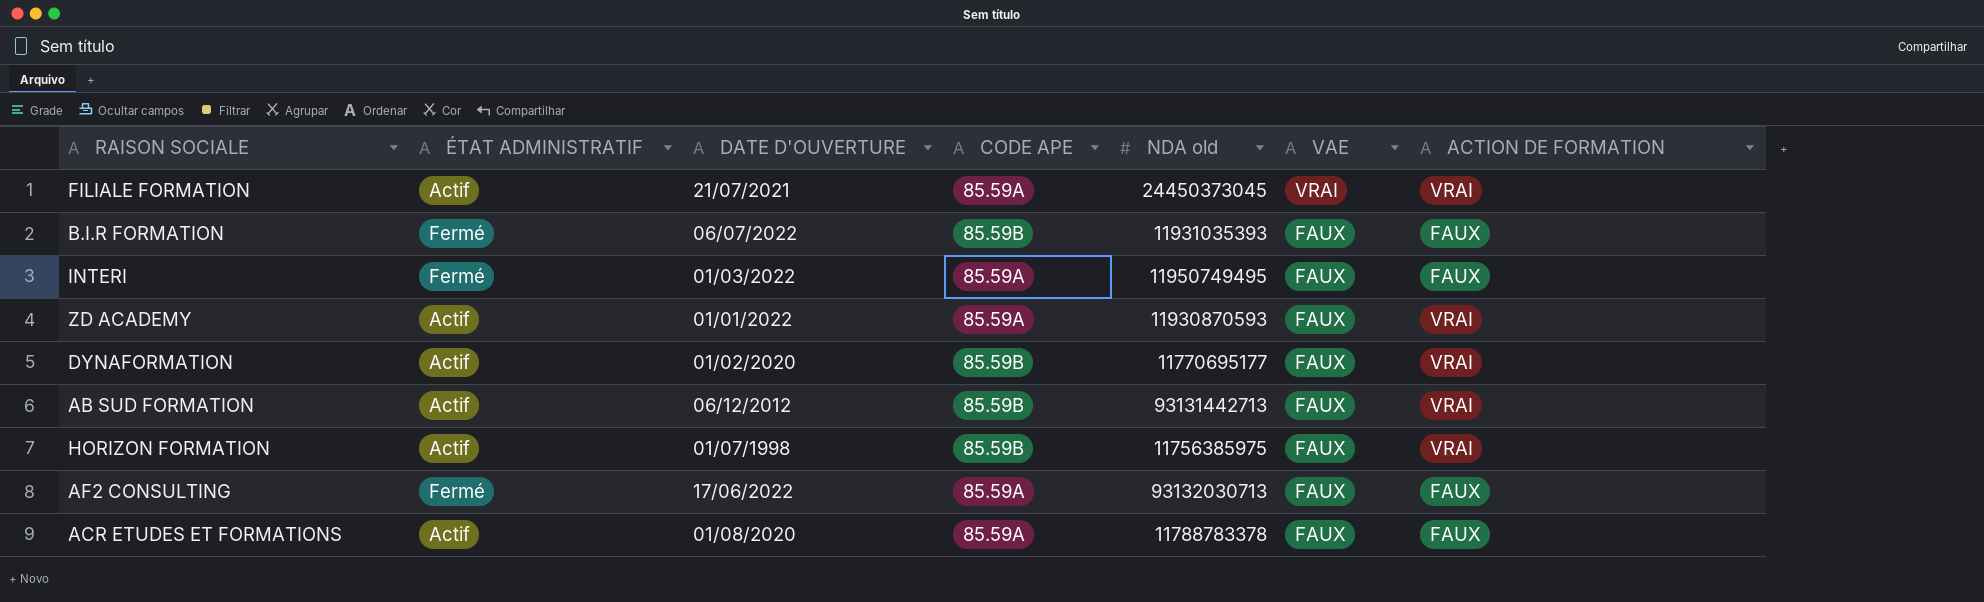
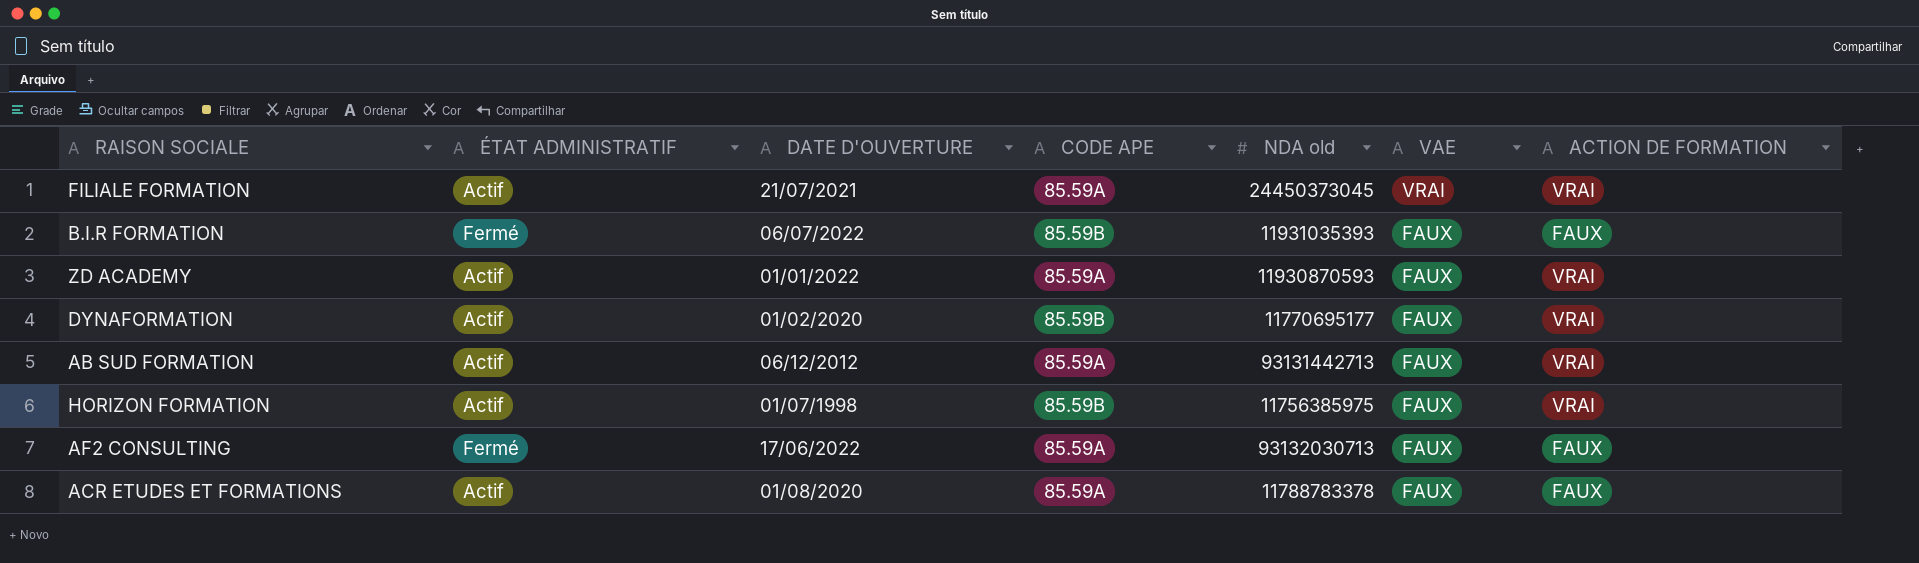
row INTERI: Fermé | 01/03/2022 | 85.59A | 11950749495 | FAUX | FAUX -> none
AB SUD FORMATION | CODE APE: 85.59B -> 85.59A

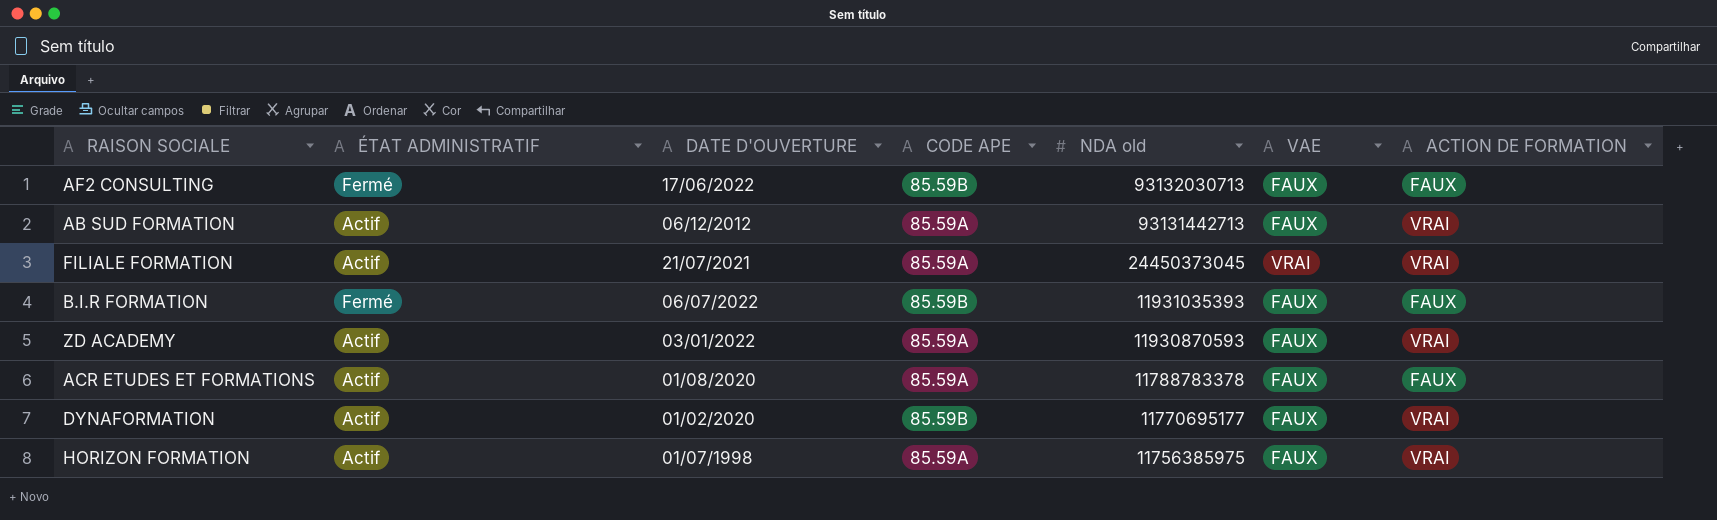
row order: VAE descending -> NDA old descending
AF2 CONSULTING | CODE APE: 85.59A -> 85.59B
ZD ACADEMY | DATE D'OUVERTURE: 01/01/2022 -> 03/01/2022
HORIZON FORMATION | CODE APE: 85.59B -> 85.59A

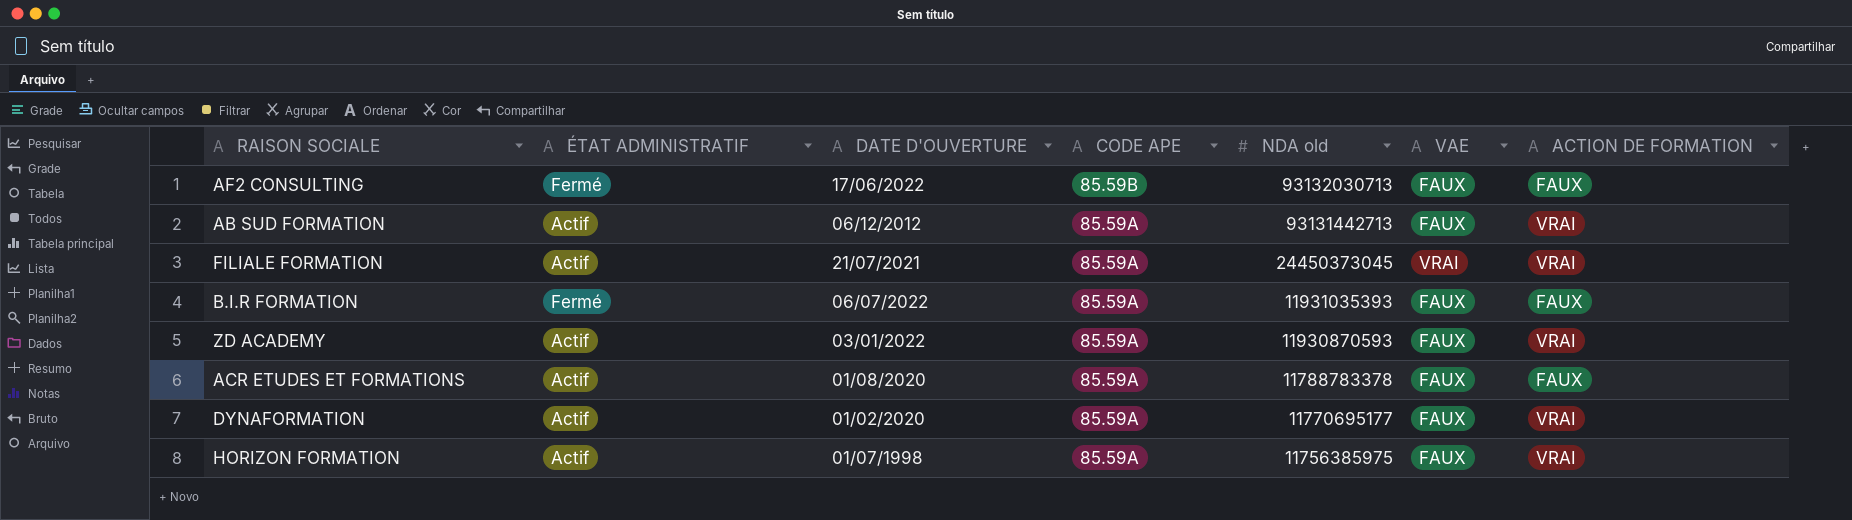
B.I.R FORMATION | CODE APE: 85.59B -> 85.59A
DYNAFORMATION | CODE APE: 85.59B -> 85.59A

